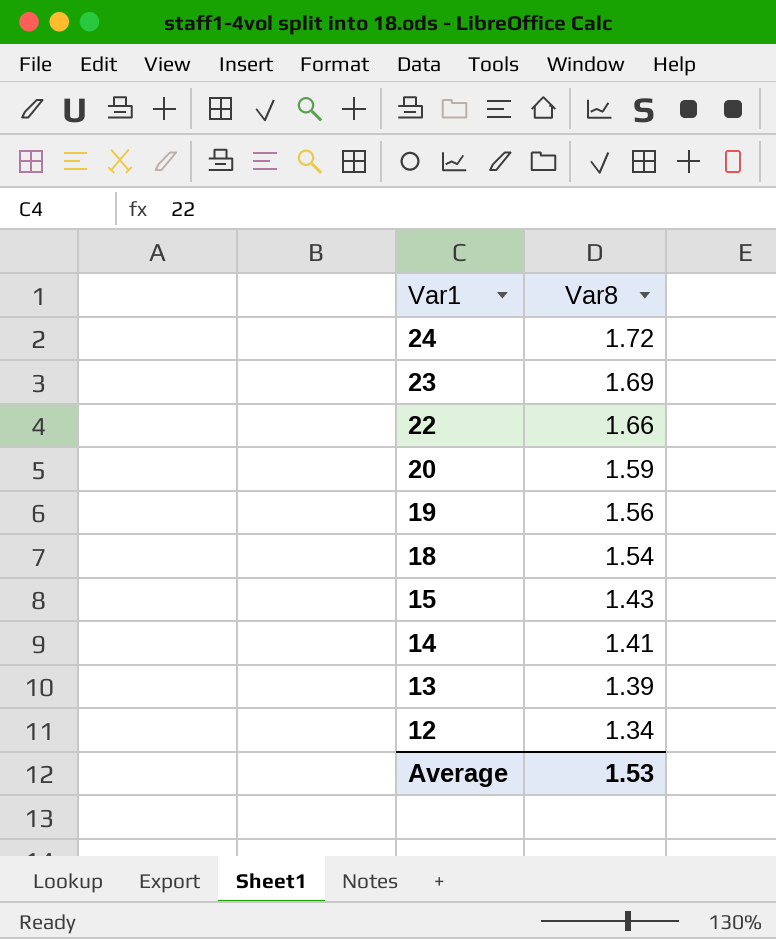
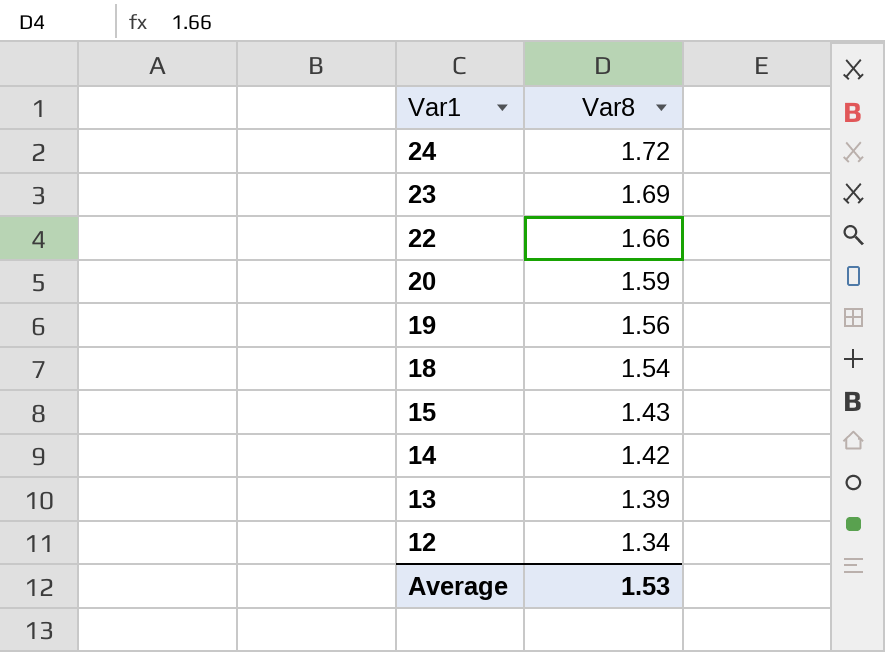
14 | Var8: 1.41 -> 1.42

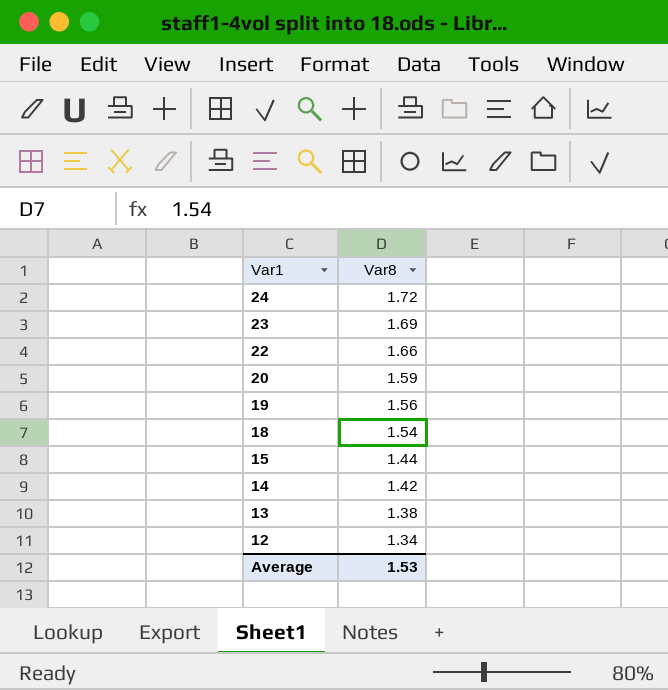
15 | Var8: 1.43 -> 1.44
13 | Var8: 1.39 -> 1.38

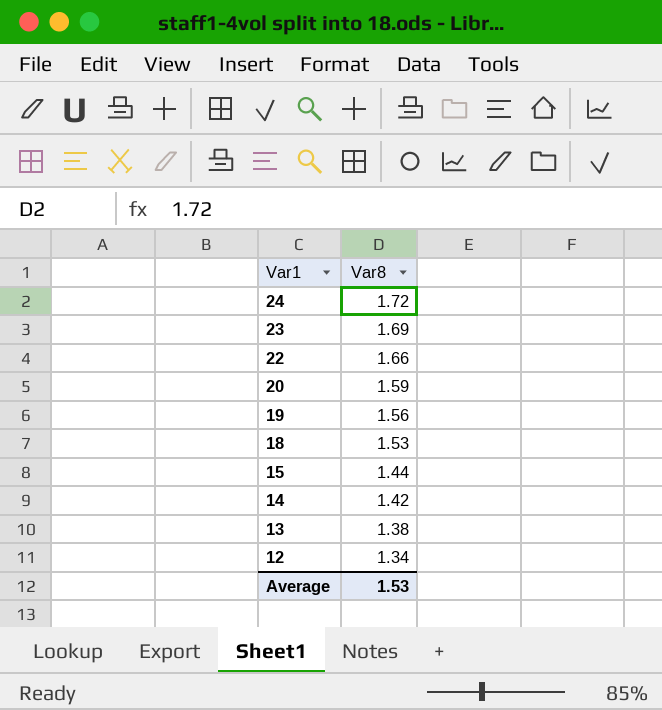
18 | Var8: 1.54 -> 1.53

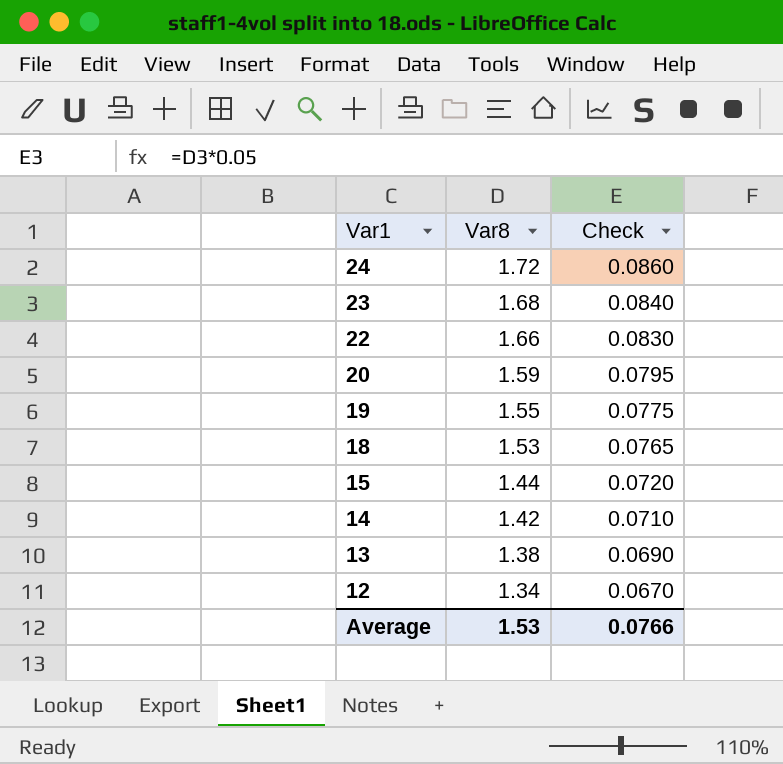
column Check | formula: none -> [Var8] * 0.05
23 | Var8: 1.69 -> 1.68
19 | Var8: 1.56 -> 1.55

